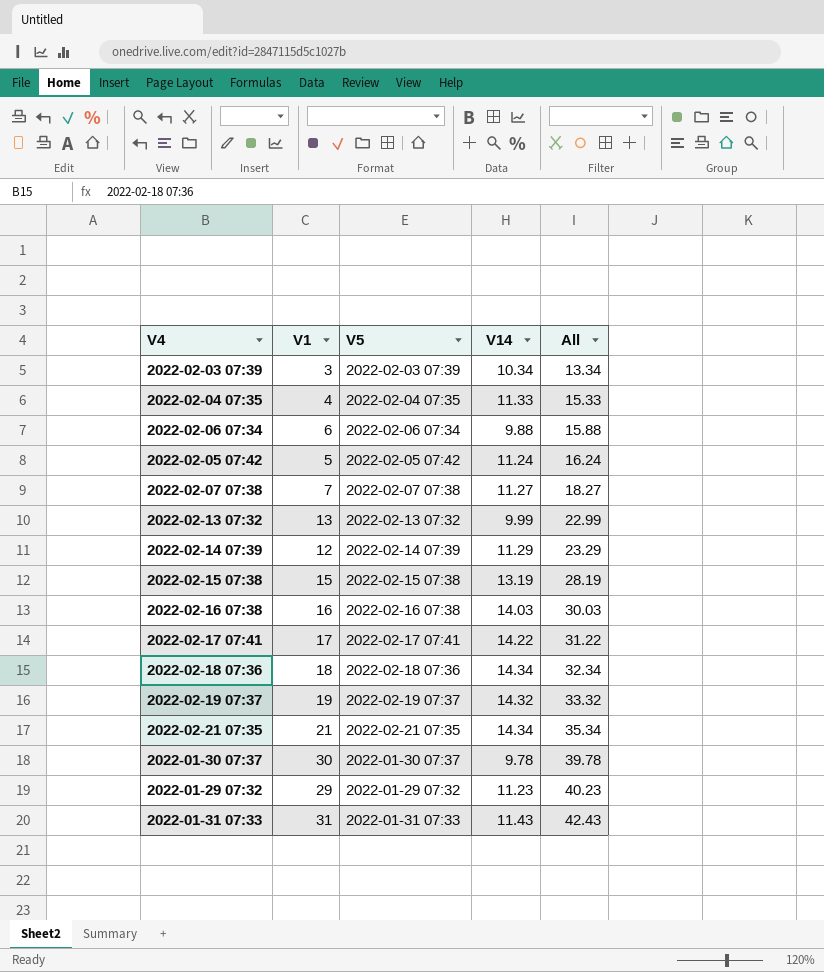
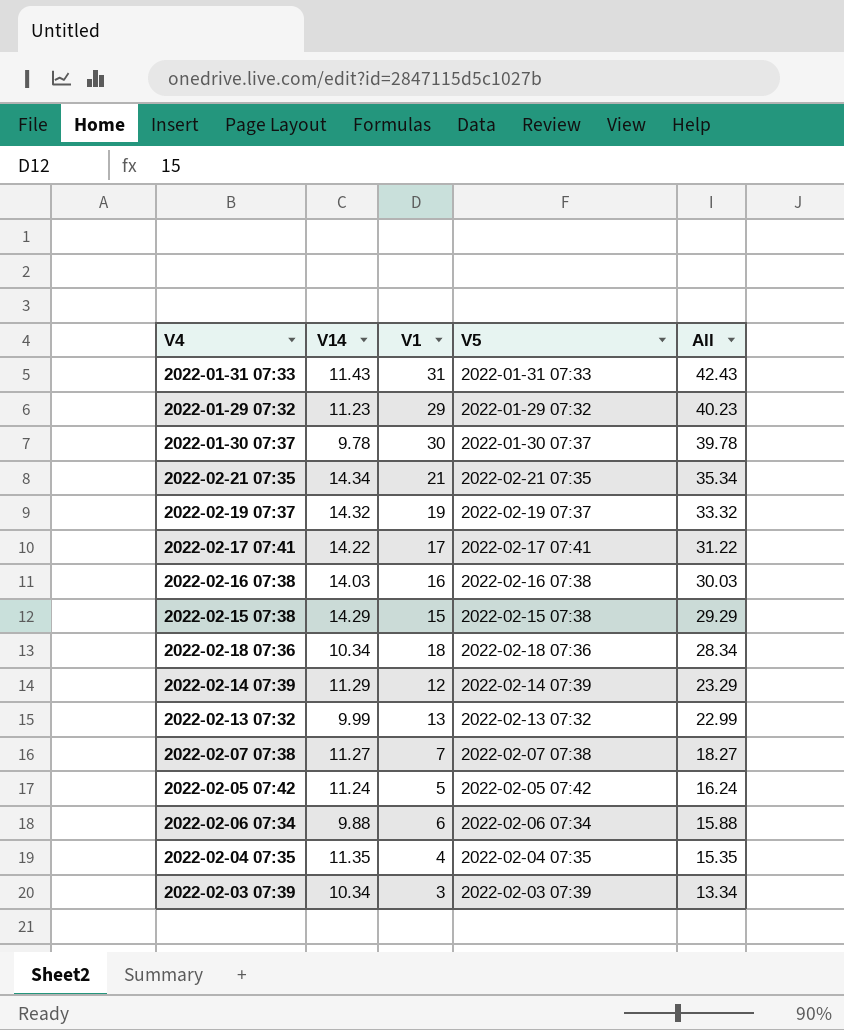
row order: All ascending -> All descending
column V14 | position: 4 -> 2
2022-02-15 07:38 | V14: 13.19 -> 14.29
2022-02-15 07:38 | All: 28.19 -> 29.29
2022-02-18 07:36 | V14: 14.34 -> 10.34
2022-02-18 07:36 | All: 32.34 -> 28.34
2022-02-04 07:35 | V14: 11.33 -> 11.35
2022-02-04 07:35 | All: 15.33 -> 15.35

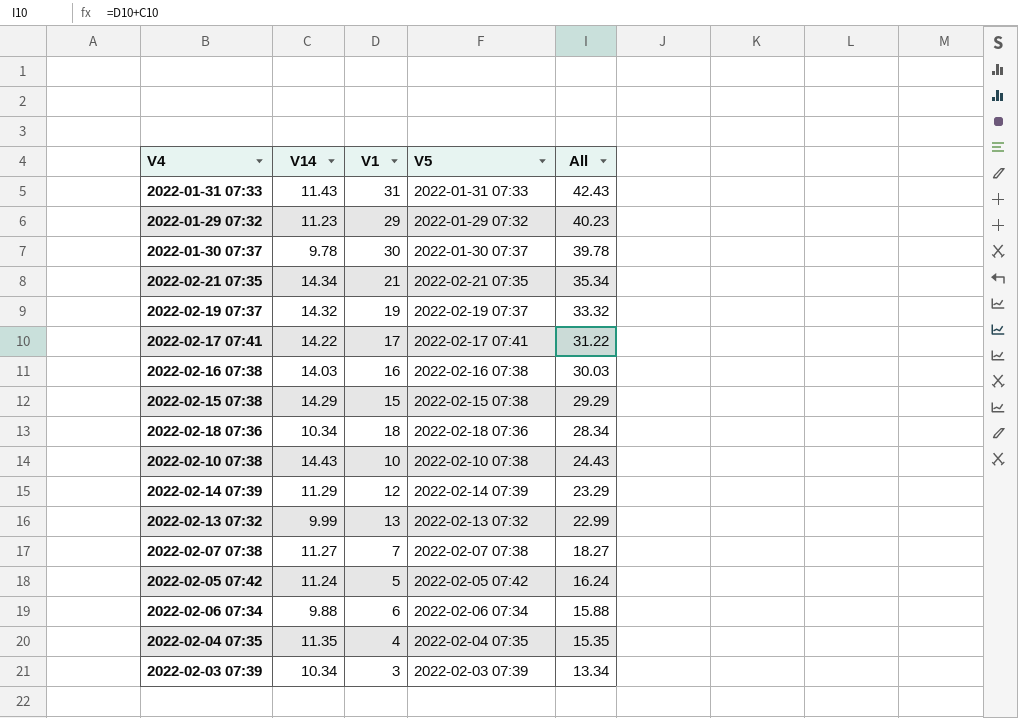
row 2022-02-10 07:38: none -> 14.43 | 10 | 2022-02-10 07:38 | 24.43

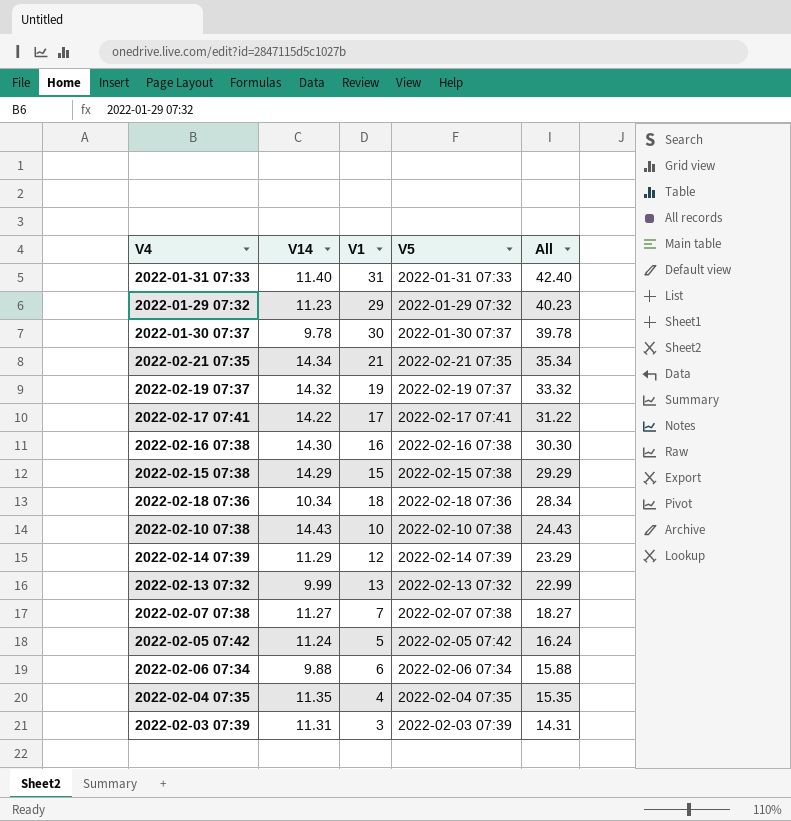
2022-01-31 07:33 | V14: 11.43 -> 11.40
2022-01-31 07:33 | All: 42.43 -> 42.40
2022-02-16 07:38 | V14: 14.03 -> 14.30
2022-02-16 07:38 | All: 30.03 -> 30.30
2022-02-03 07:39 | V14: 10.34 -> 11.31
2022-02-03 07:39 | All: 13.34 -> 14.31

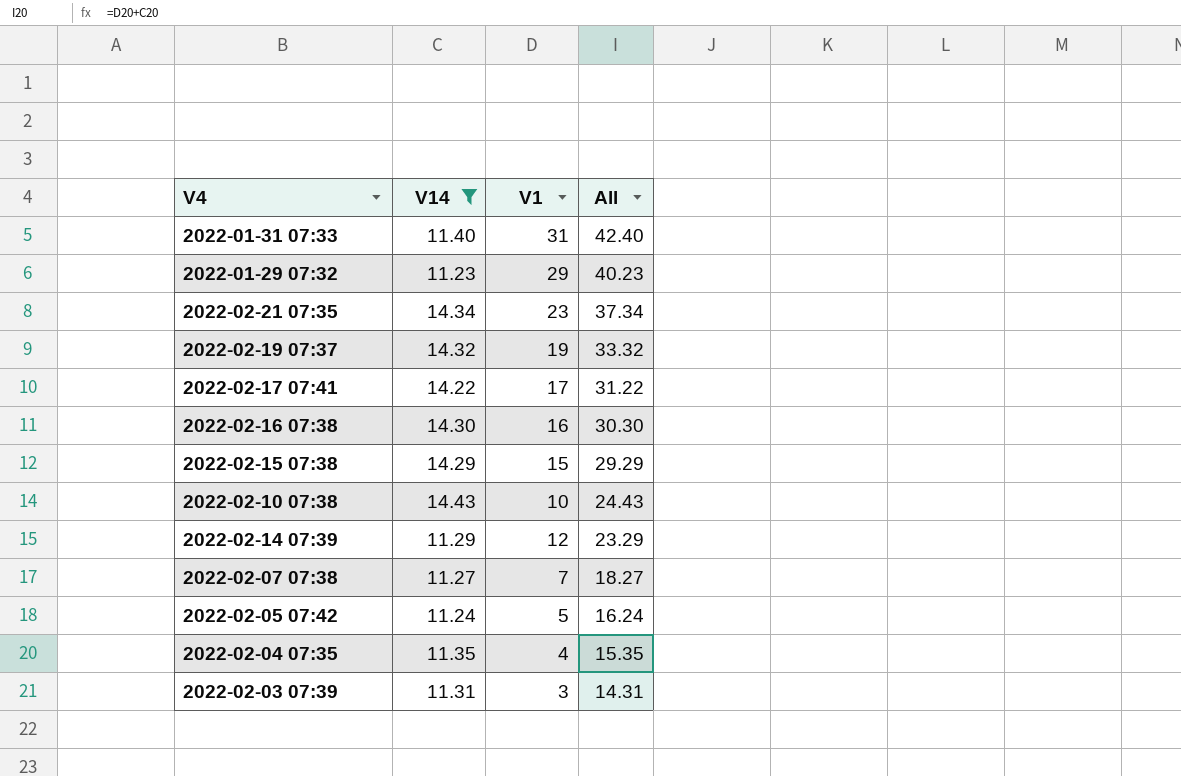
filter: none -> V14 >= 11.23
column V5 | position: 4 -> none
2022-02-21 07:35 | V1: 21 -> 23
2022-02-21 07:35 | All: 35.34 -> 37.34

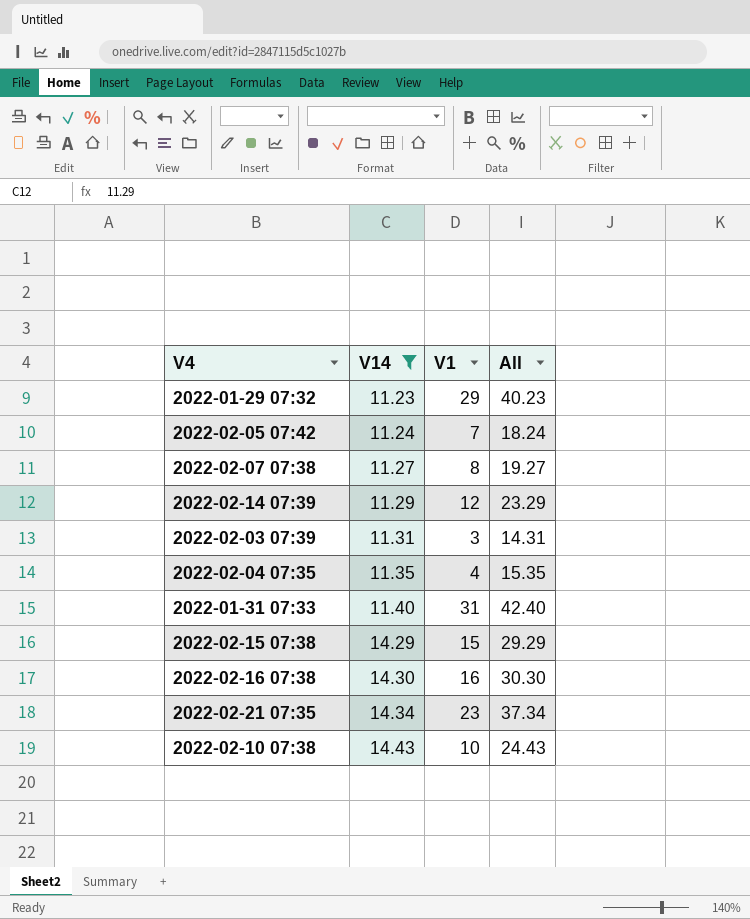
row order: All descending -> V14 ascending
row 2022-02-19 07:37: 14.32 | 19 | 33.32 -> none
row 2022-02-17 07:41: 14.22 | 17 | 31.22 -> none
2022-02-05 07:42 | V1: 5 -> 7
2022-02-05 07:42 | All: 16.24 -> 18.24
2022-02-07 07:38 | V1: 7 -> 8
2022-02-07 07:38 | All: 18.27 -> 19.27

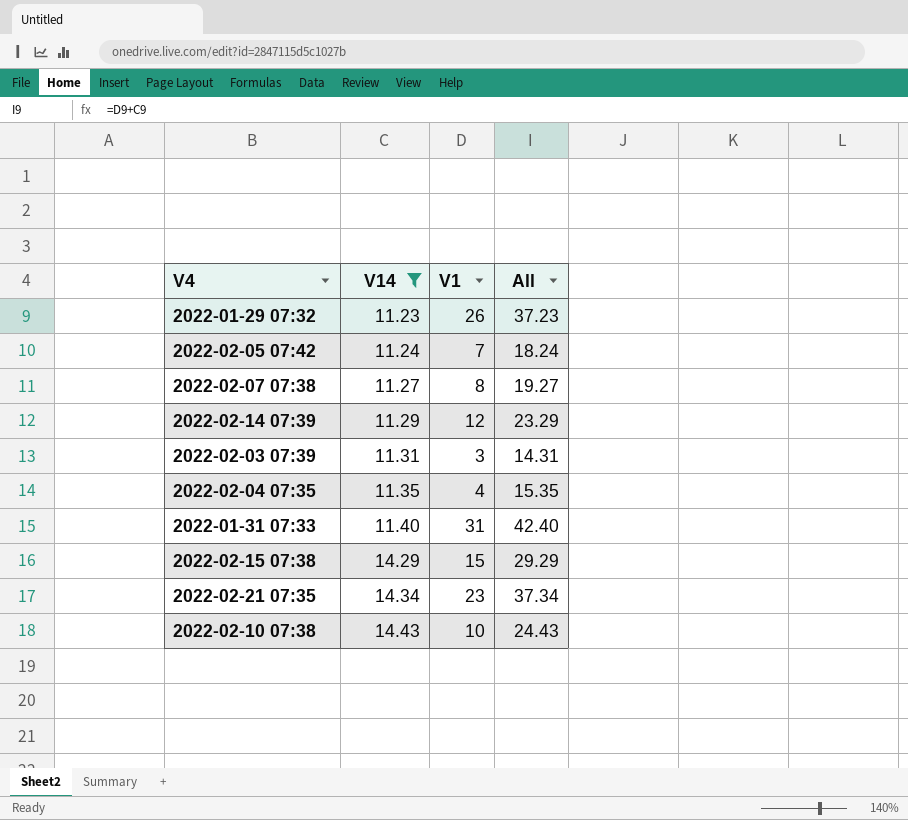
row 2022-02-16 07:38: 14.30 | 16 | 30.30 -> none
2022-01-29 07:32 | V1: 29 -> 26
2022-01-29 07:32 | All: 40.23 -> 37.23

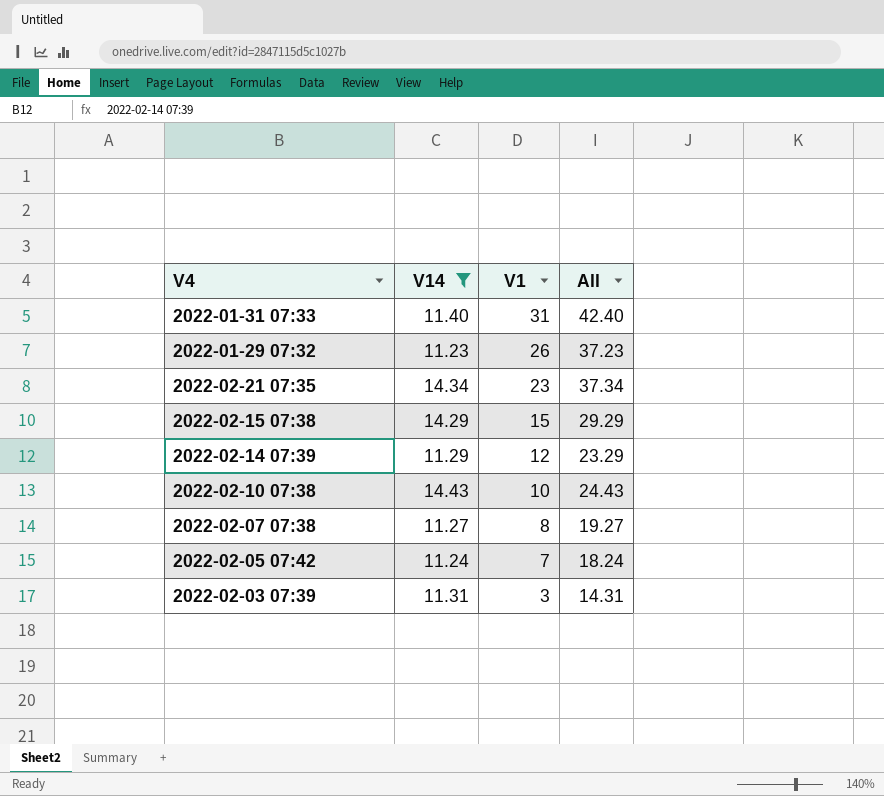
row order: V14 ascending -> V1 descending
row 2022-02-04 07:35: 11.35 | 4 | 15.35 -> none

